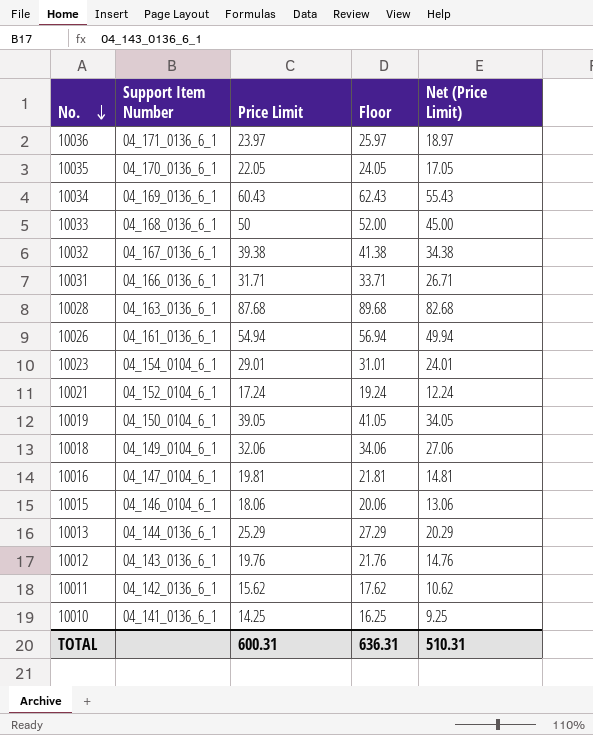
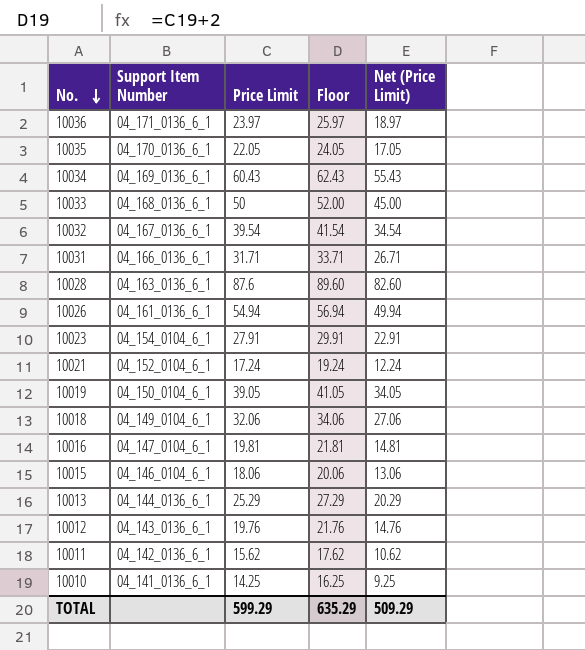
10032 | Price Limit: 39.38 -> 39.54
10032 | Floor: 41.38 -> 41.54
10032 | Net (Price Limit): 34.38 -> 34.54
10028 | Price Limit: 87.68 -> 87.6
10028 | Floor: 89.68 -> 89.60
10028 | Net (Price Limit): 82.68 -> 82.60
10023 | Price Limit: 29.01 -> 27.91
10023 | Floor: 31.01 -> 29.91
10023 | Net (Price Limit): 24.01 -> 22.91
TOTAL | Price Limit: 600.31 -> 599.29
TOTAL | Floor: 636.31 -> 635.29
TOTAL | Net (Price Limit): 510.31 -> 509.29

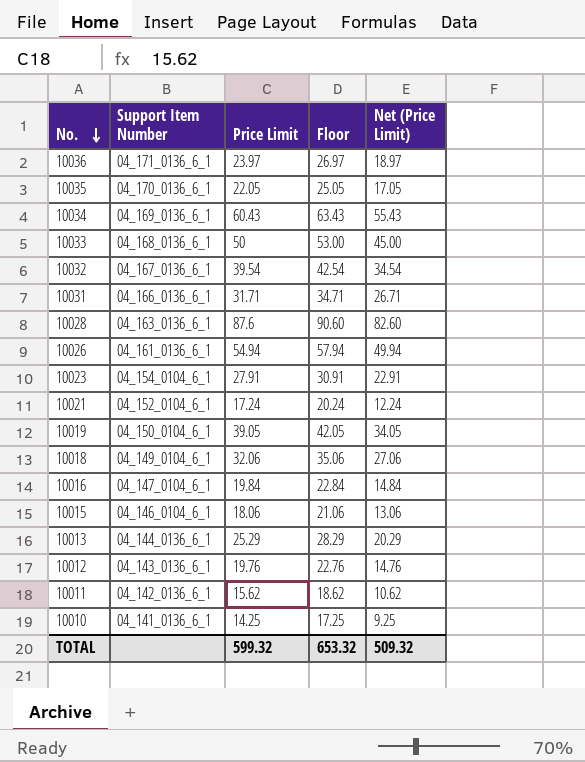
column Floor | formula: [Price Limit] + 2 -> [Price Limit] + 3
10016 | Price Limit: 19.81 -> 19.84
10016 | Net (Price Limit): 14.81 -> 14.84
TOTAL | Price Limit: 599.29 -> 599.32
TOTAL | Floor: 635.29 -> 653.32
TOTAL | Net (Price Limit): 509.29 -> 509.32

